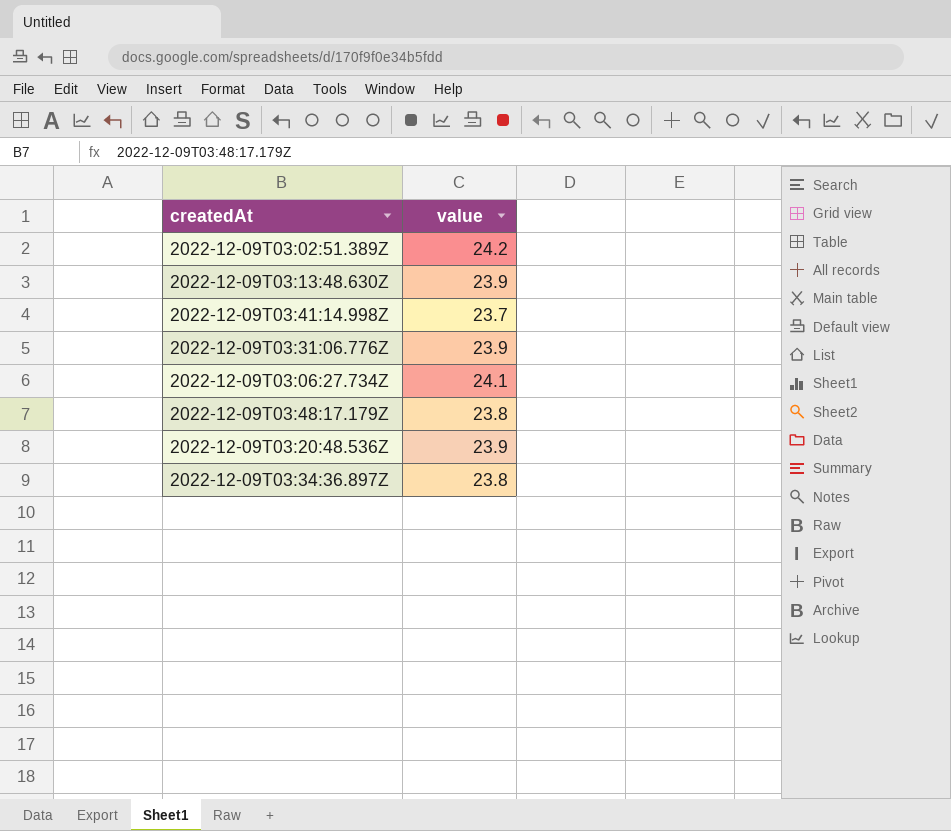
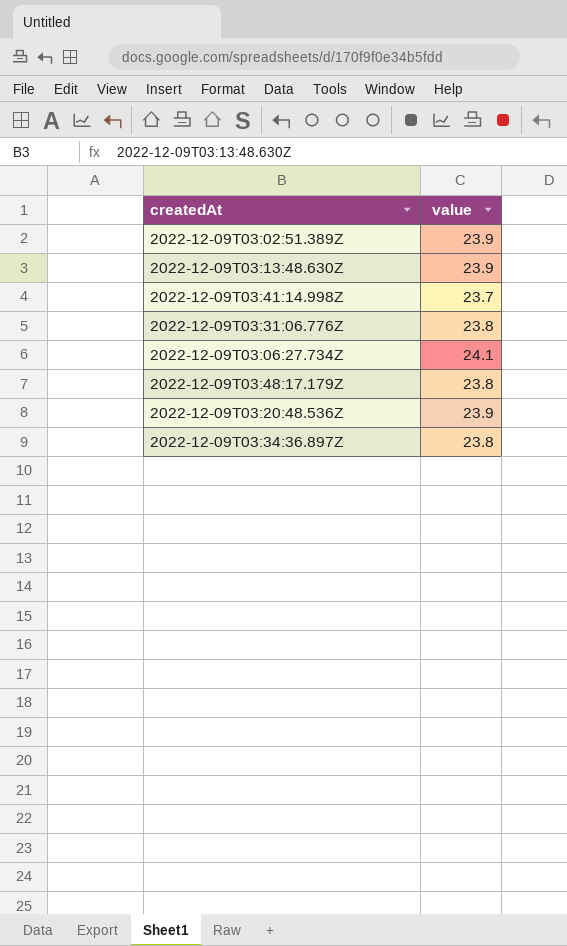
2022-12-09T03:02:51.389Z | value: 24.2 -> 23.9
2022-12-09T03:31:06.776Z | value: 23.9 -> 23.8

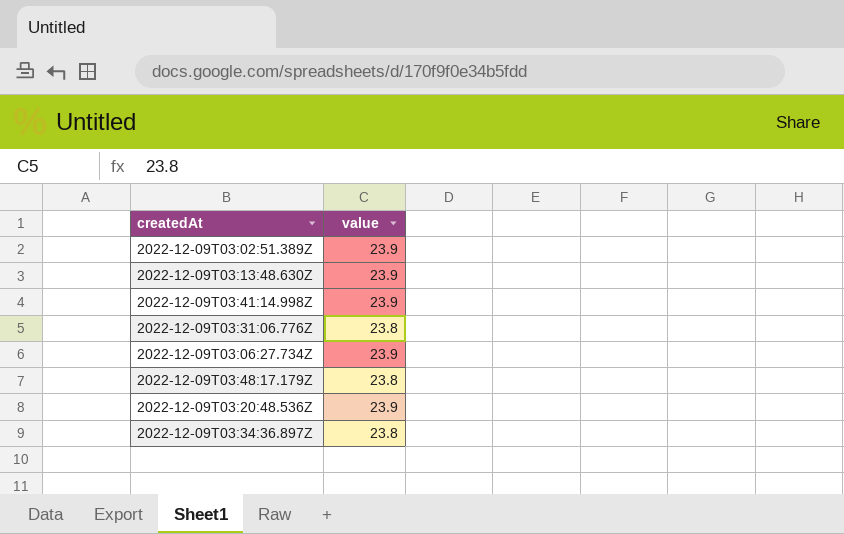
2022-12-09T03:41:14.998Z | value: 23.7 -> 23.9
2022-12-09T03:06:27.734Z | value: 24.1 -> 23.9

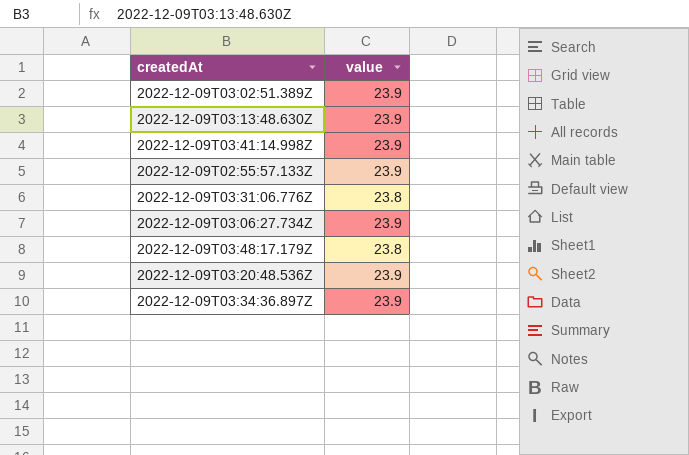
row 2022-12-09T02:55:57.133Z: none -> 23.9
2022-12-09T03:34:36.897Z | value: 23.8 -> 23.9

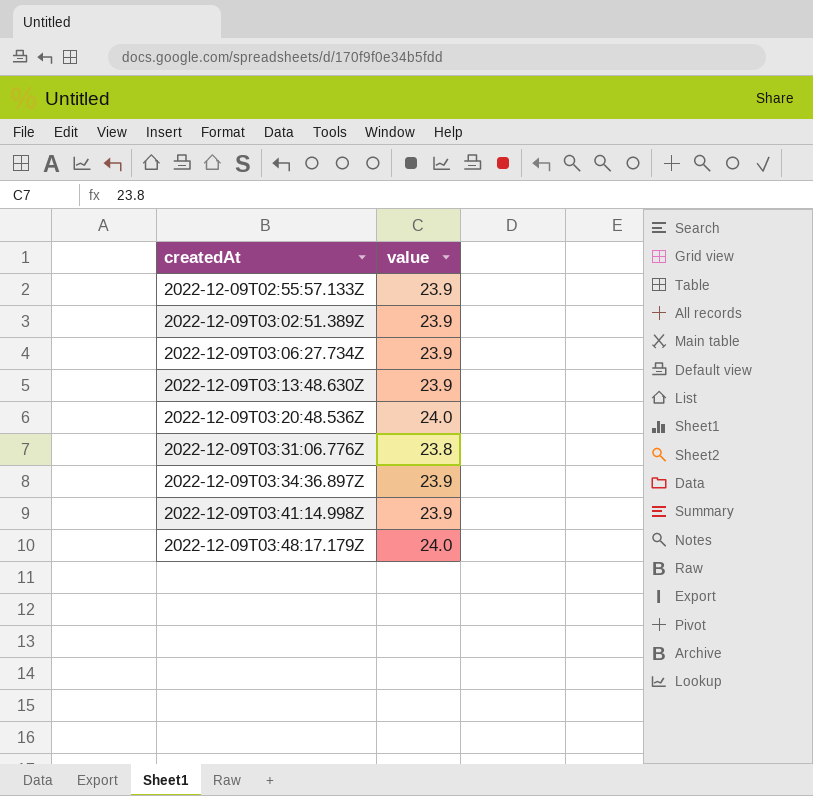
row order: none -> createdAt ascending
2022-12-09T03:20:48.536Z | value: 23.9 -> 24.0
2022-12-09T03:48:17.179Z | value: 23.8 -> 24.0

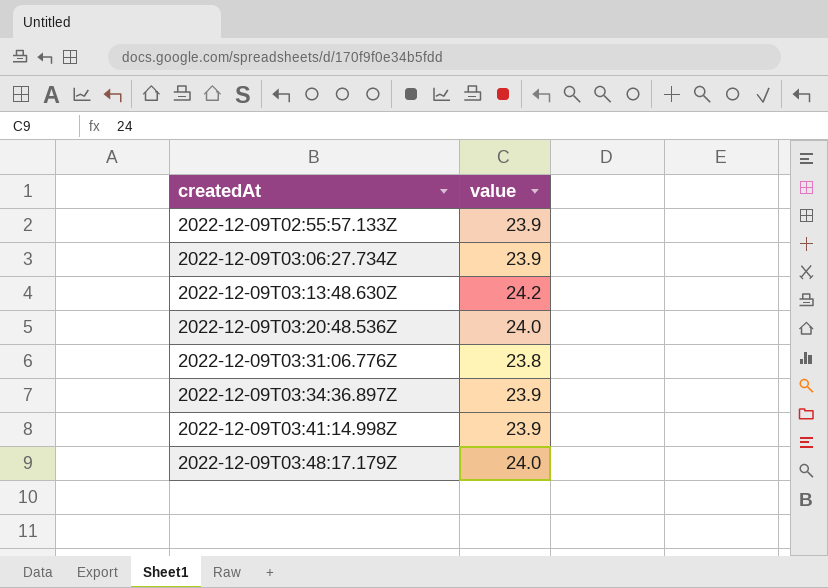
row 2022-12-09T03:02:51.389Z: 23.9 -> none
2022-12-09T03:13:48.630Z | value: 23.9 -> 24.2

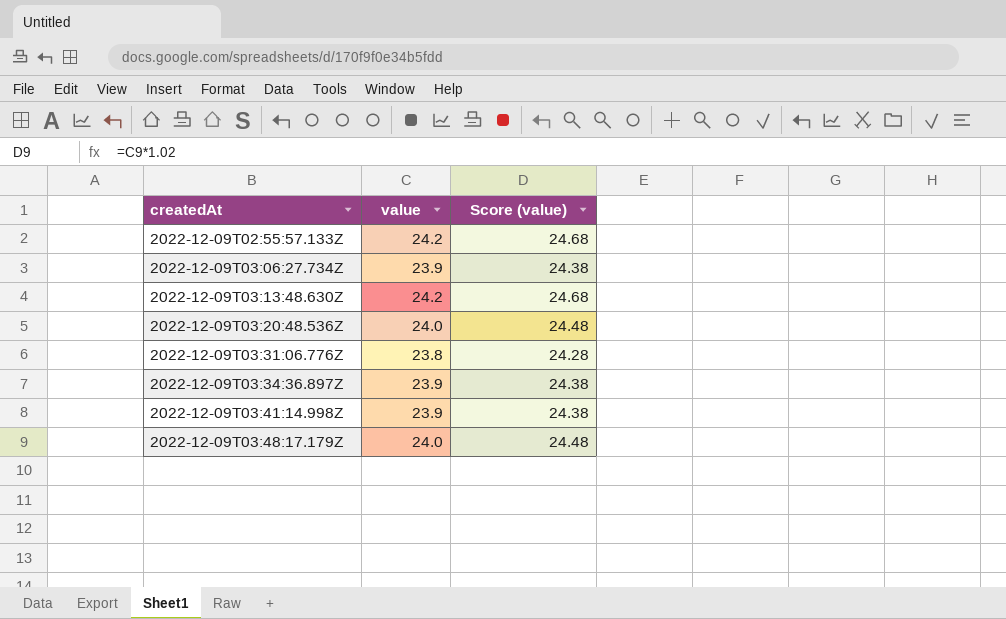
column Score (value) | formula: none -> [value] * 1.02
2022-12-09T02:55:57.133Z | value: 23.9 -> 24.2

